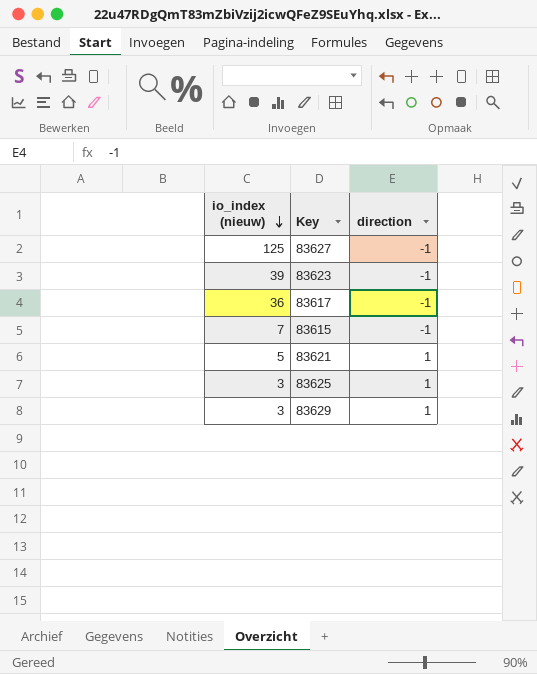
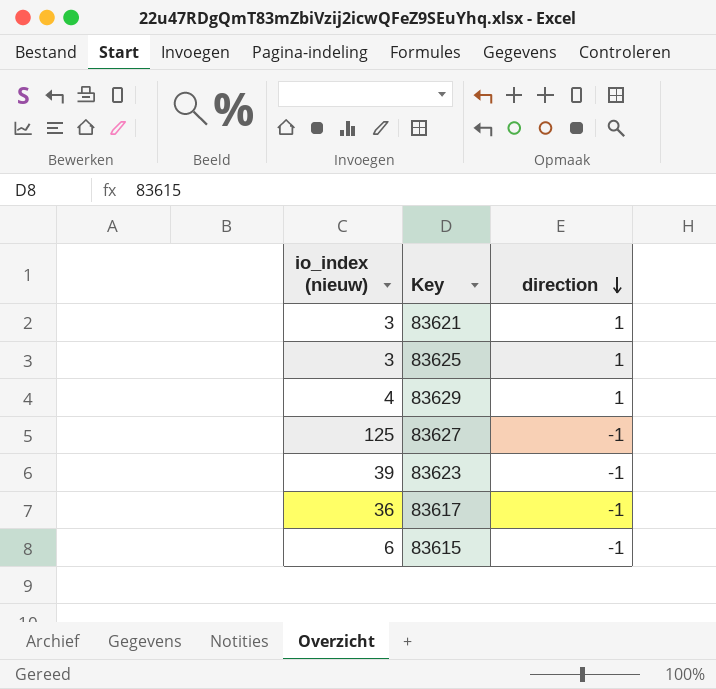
row order: io_index (nieuw) descending -> direction descending
83621 | io_index (nieuw): 5 -> 3
83629 | io_index (nieuw): 3 -> 4
83615 | io_index (nieuw): 7 -> 6

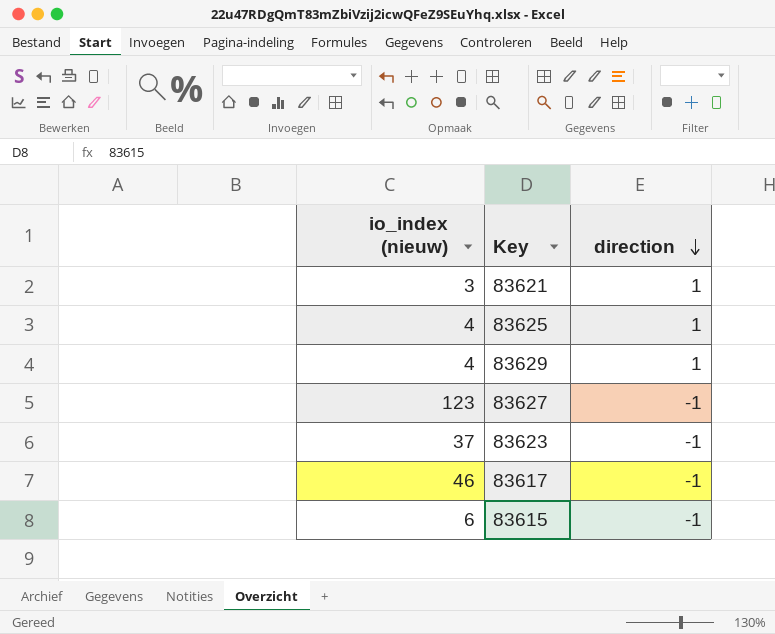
83625 | io_index (nieuw): 3 -> 4
83627 | io_index (nieuw): 125 -> 123
83623 | io_index (nieuw): 39 -> 37
83617 | io_index (nieuw): 36 -> 46

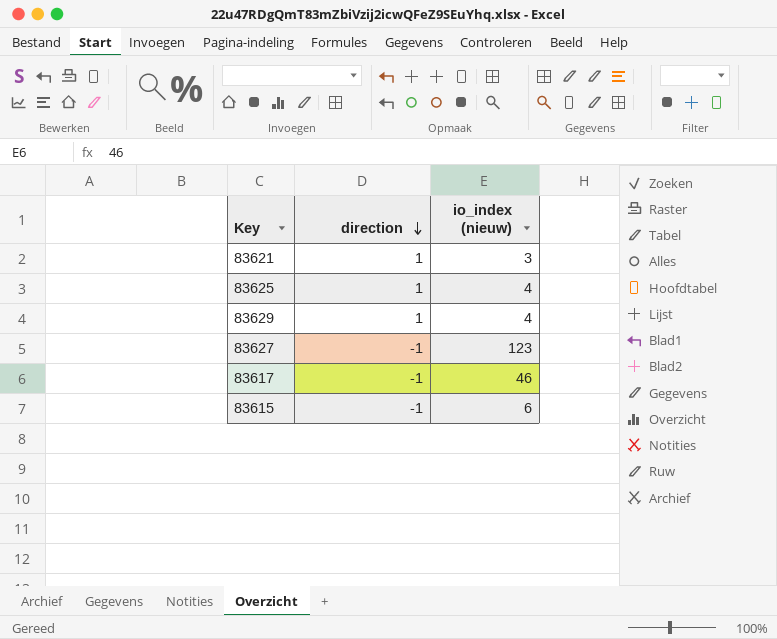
column io_index (nieuw) | position: 1 -> 3
row 83623: 37 | -1 -> none

